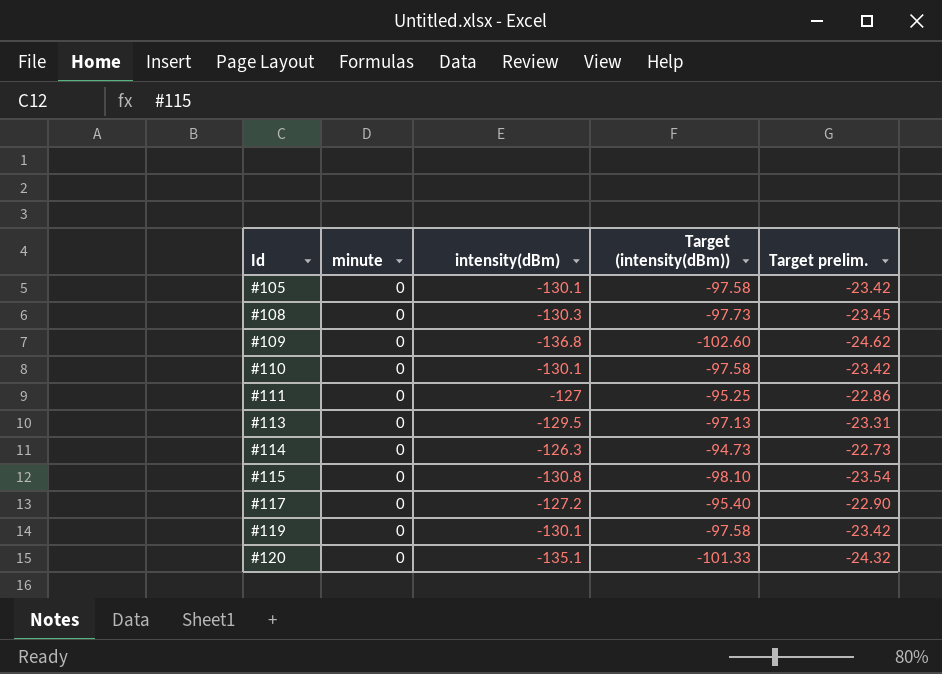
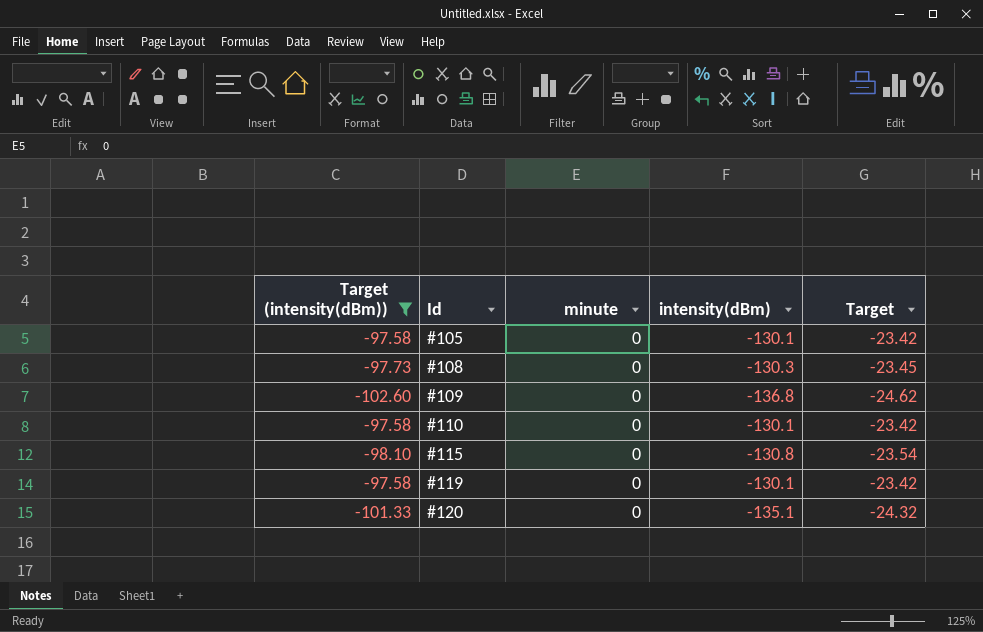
filter: none -> Target (intensity(dBm)) <= -97.58
column Target (intensity(dBm)) | position: 4 -> 1
column name: Target prelim. -> Target

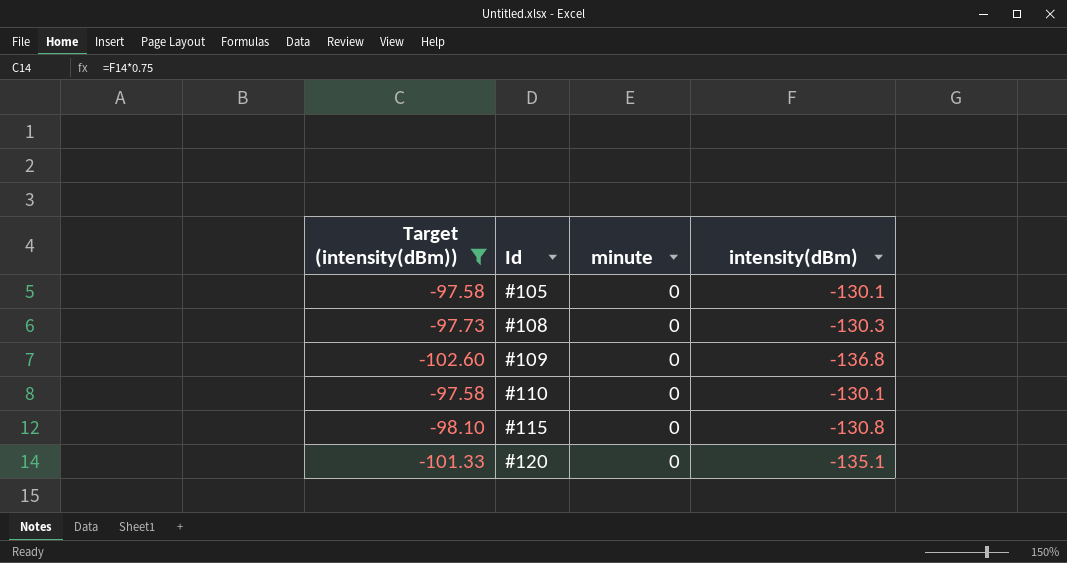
column Target | formula: [intensity(dBm)] * 0.18 -> none
row #119: -97.58 | 0 | -130.1 | -23.42 -> none

